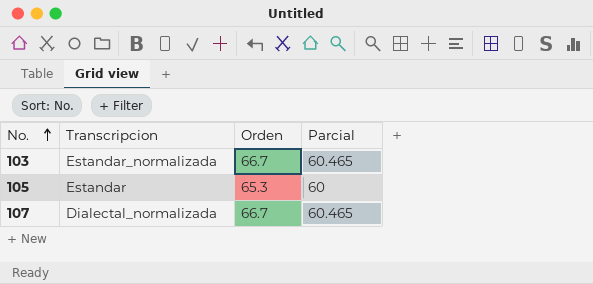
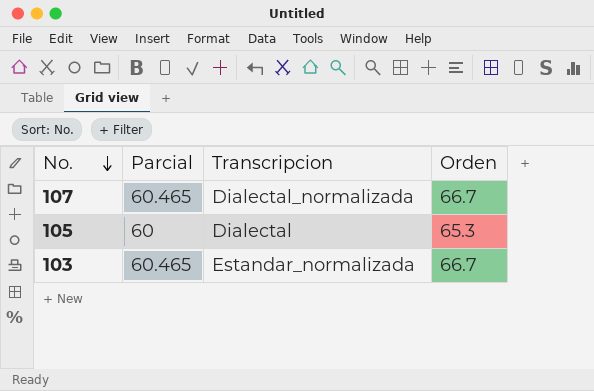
row order: No. ascending -> No. descending
column Parcial | position: 4 -> 2
105 | Transcripcion: Estandar -> Dialectal

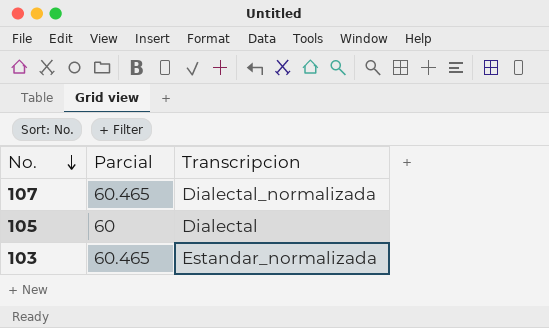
column Orden | position: 4 -> none

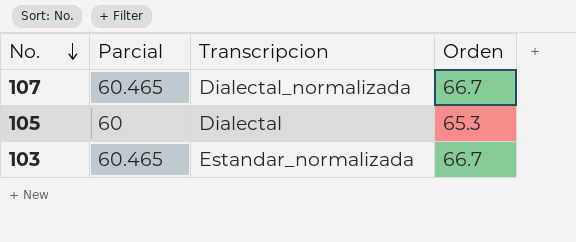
column Orden | position: none -> 4

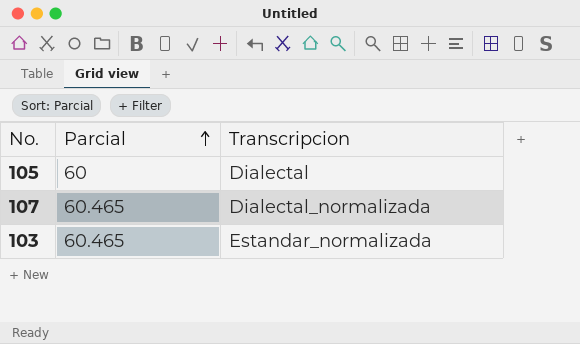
row order: No. descending -> Parcial ascending
column Orden | position: 4 -> none

